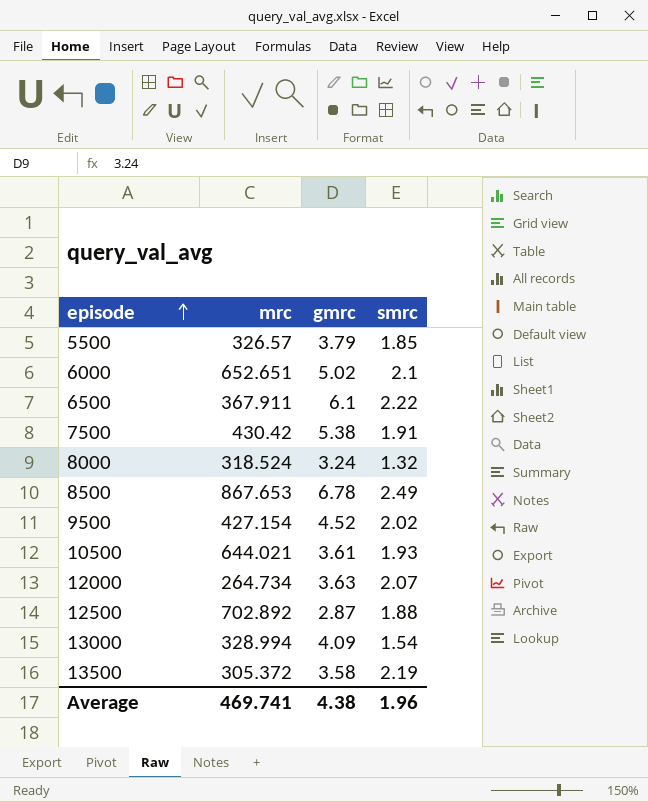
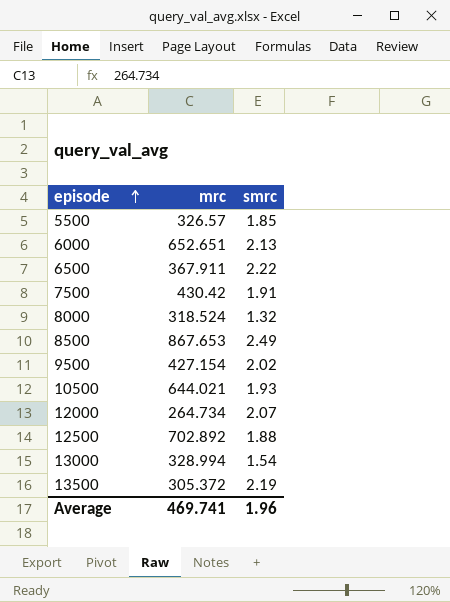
column gmrc | position: 3 -> none
6000 | smrc: 2.1 -> 2.13

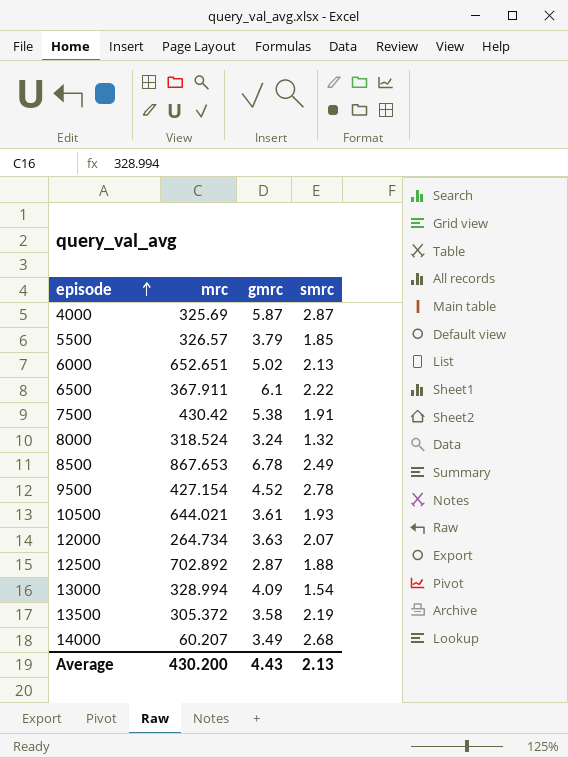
column gmrc | position: none -> 3
row 4000: none -> 325.69 | 5.87 | 2.87
9500 | smrc: 2.02 -> 2.78
row 14000: none -> 60.207 | 3.49 | 2.68
Average | mrc: 469.741 -> 430.200
Average | smrc: 1.96 -> 2.13

